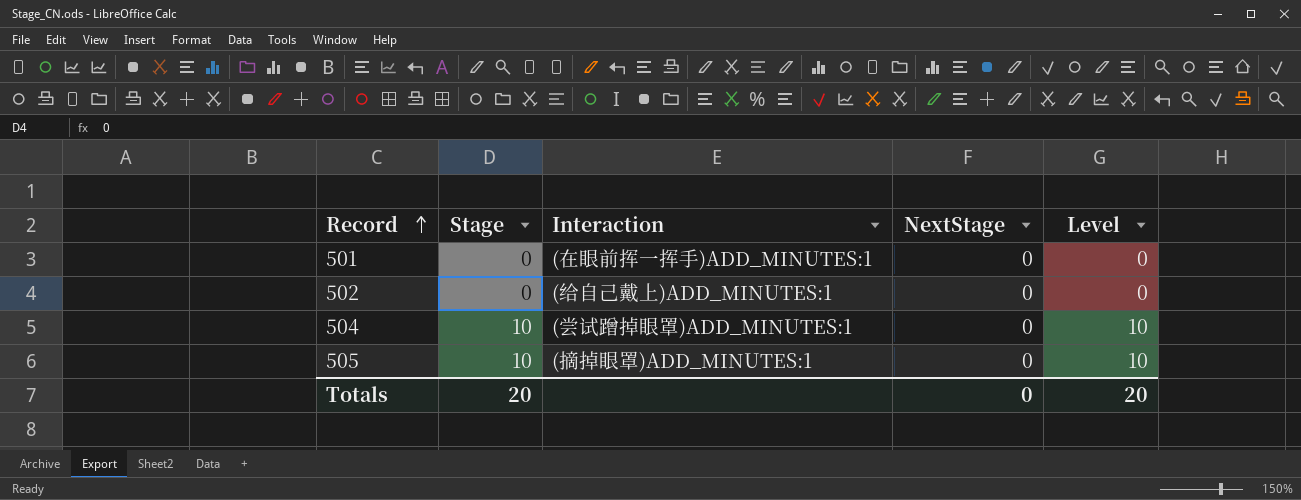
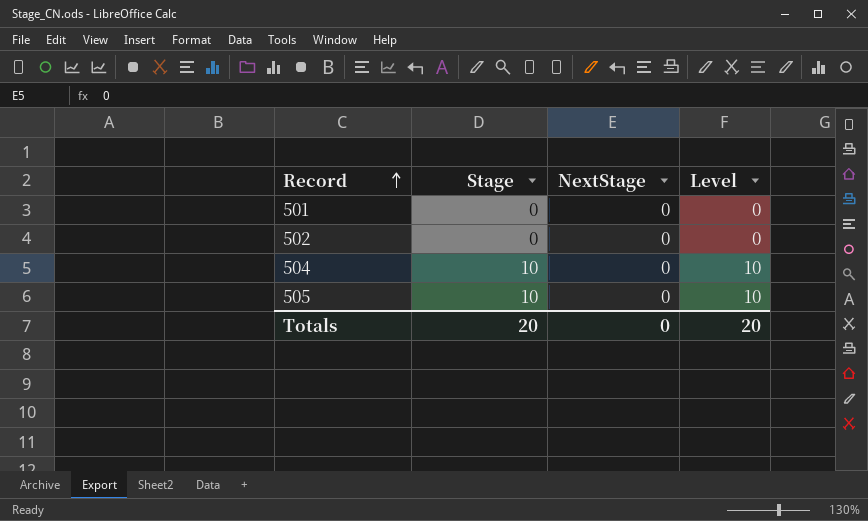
column Interaction | position: 3 -> none

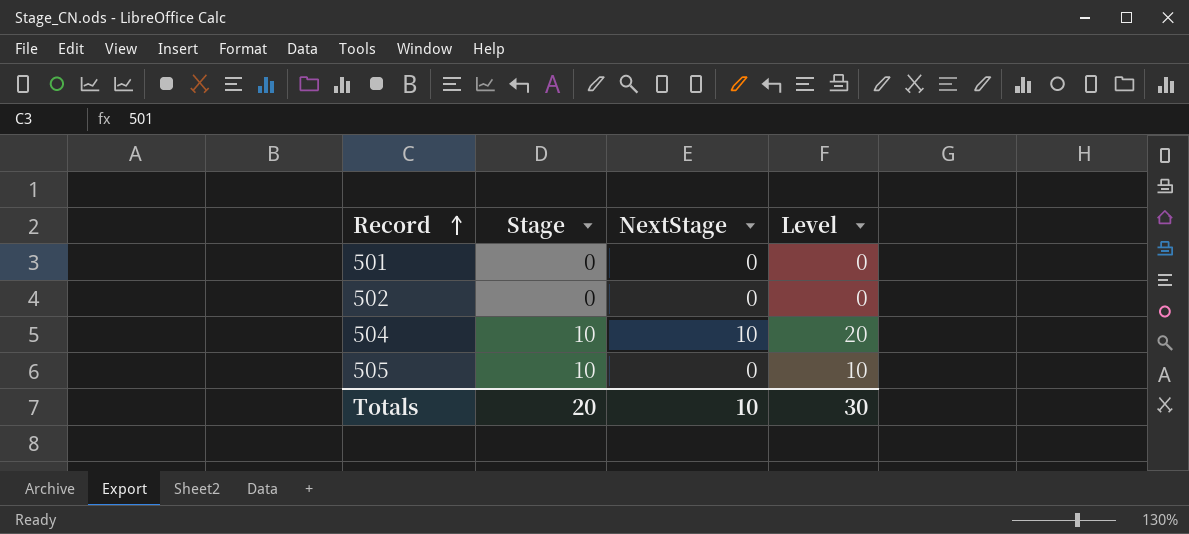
504 | NextStage: 0 -> 10
504 | Level: 10 -> 20
Totals | NextStage: 0 -> 10
Totals | Level: 20 -> 30

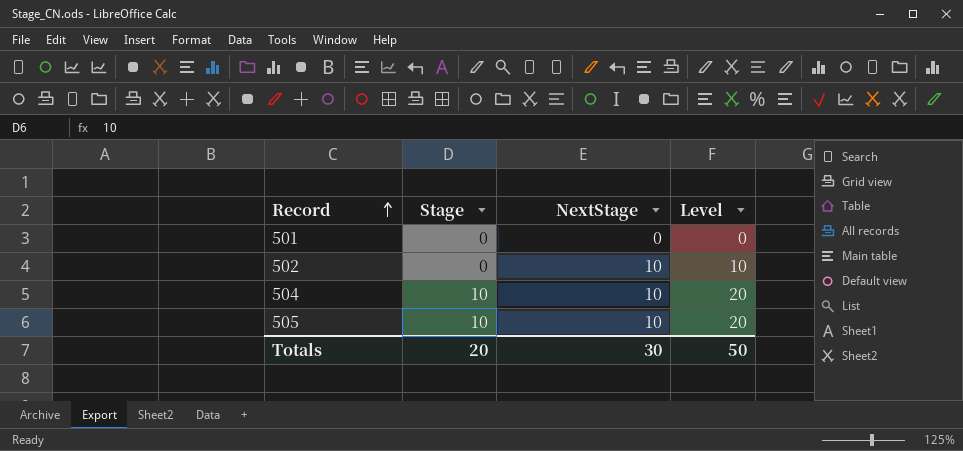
502 | NextStage: 0 -> 10
502 | Level: 0 -> 10
505 | NextStage: 0 -> 10
505 | Level: 10 -> 20
Totals | NextStage: 10 -> 30
Totals | Level: 30 -> 50

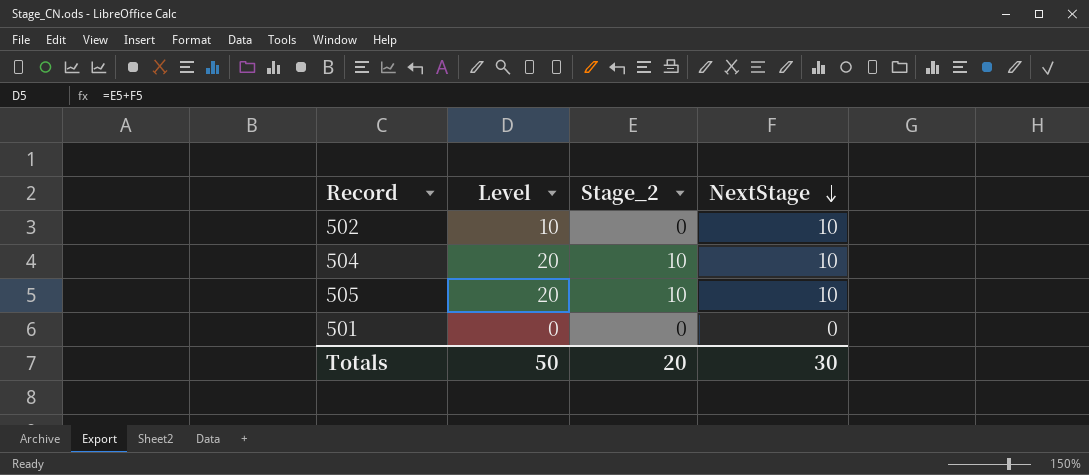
row order: Record ascending -> NextStage descending
column Level | position: 4 -> 2
column name: Stage -> Stage_2

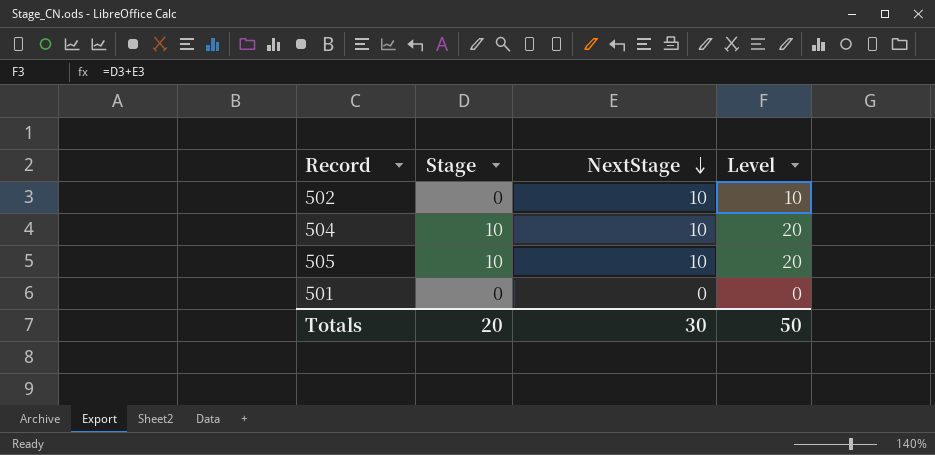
column name: Stage_2 -> Stage
column Level | position: 2 -> 4

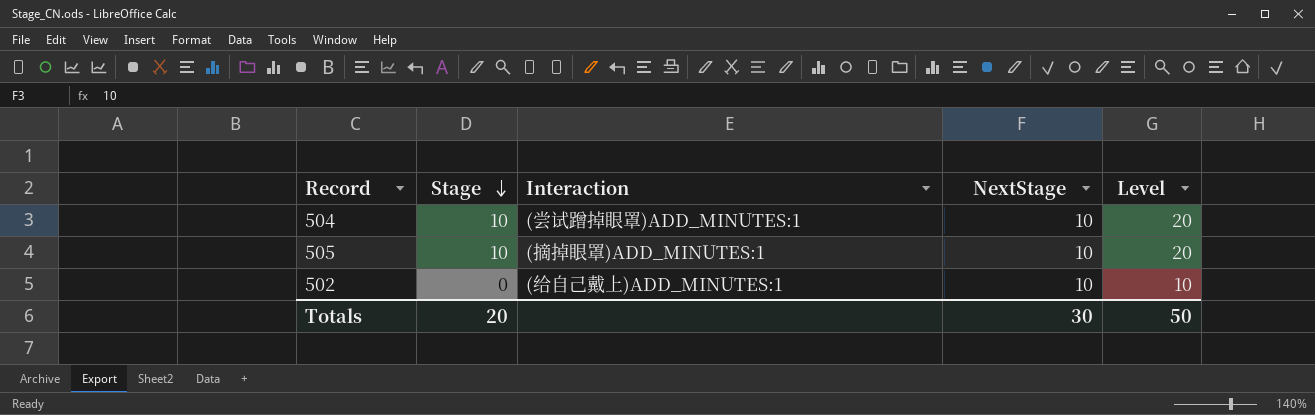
row order: NextStage descending -> Stage descending
column Interaction | position: none -> 3
row 501: 0 | 0 | 0 -> none

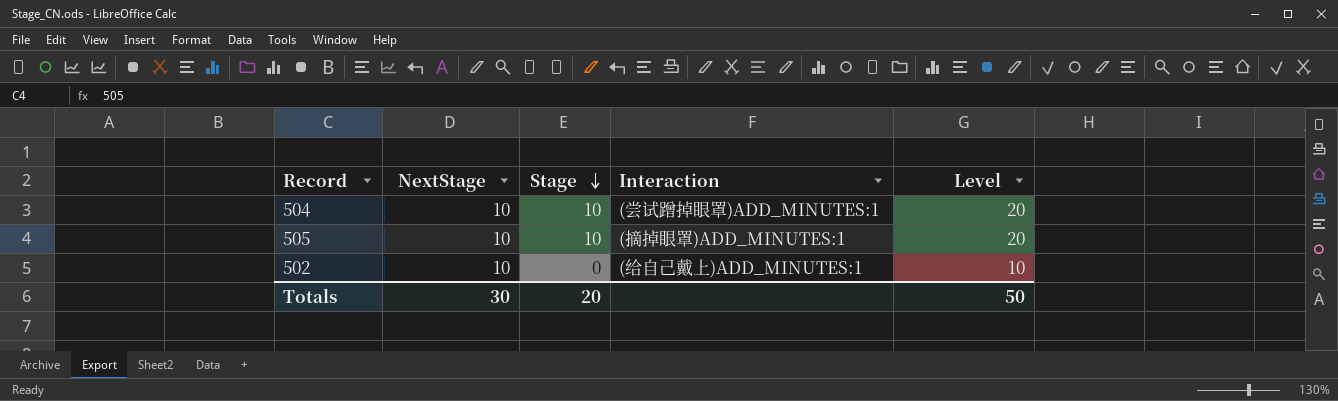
column NextStage | position: 4 -> 2

